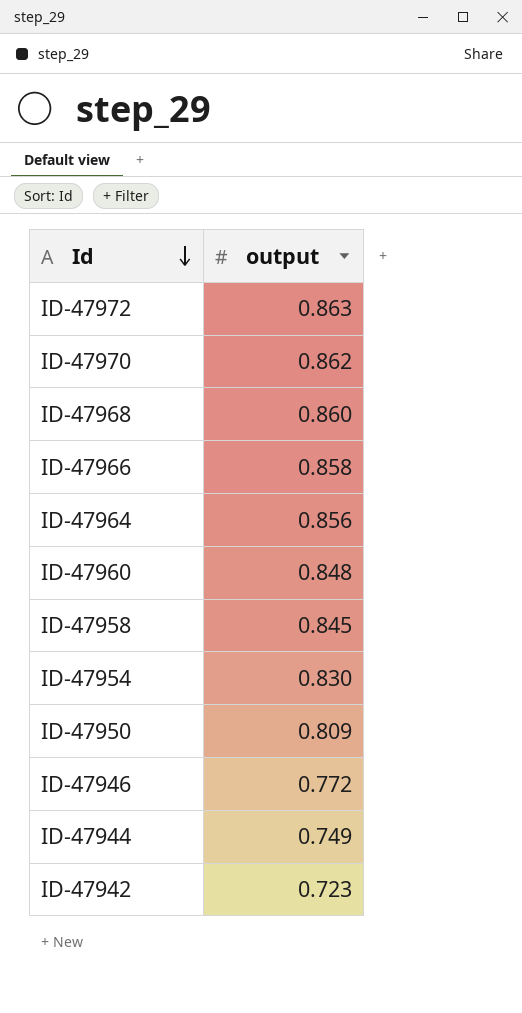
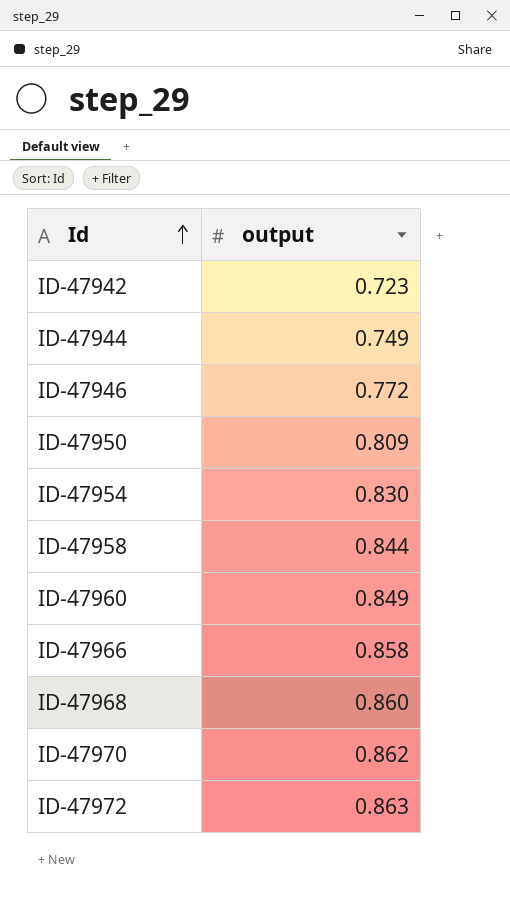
row order: Id descending -> Id ascending
row ID-47964: 0.856 -> none
ID-47958 | output: 0.845 -> 0.844
ID-47960 | output: 0.848 -> 0.849

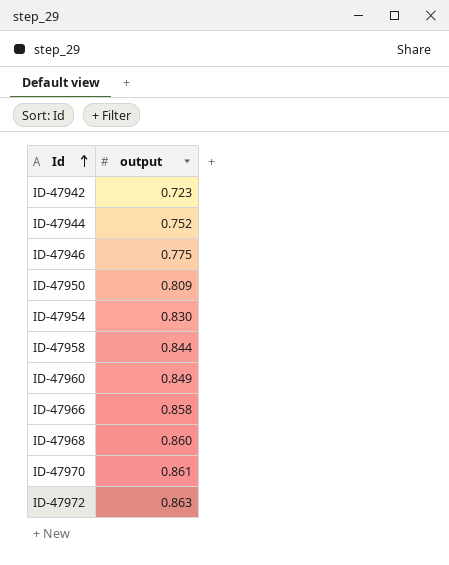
ID-47944 | output: 0.749 -> 0.752
ID-47946 | output: 0.772 -> 0.775
ID-47970 | output: 0.862 -> 0.861

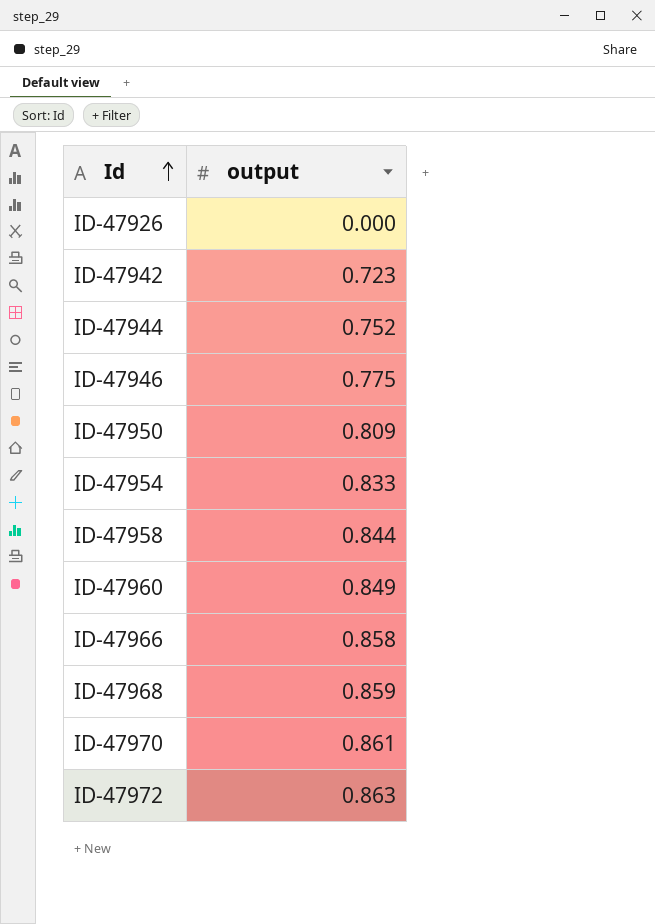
row ID-47926: none -> 0.000
ID-47954 | output: 0.830 -> 0.833
ID-47968 | output: 0.860 -> 0.859

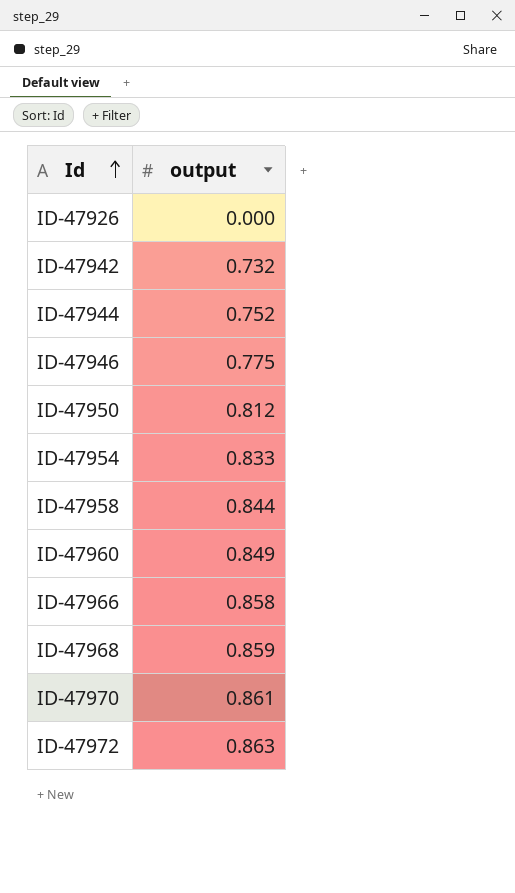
ID-47942 | output: 0.723 -> 0.732
ID-47950 | output: 0.809 -> 0.812

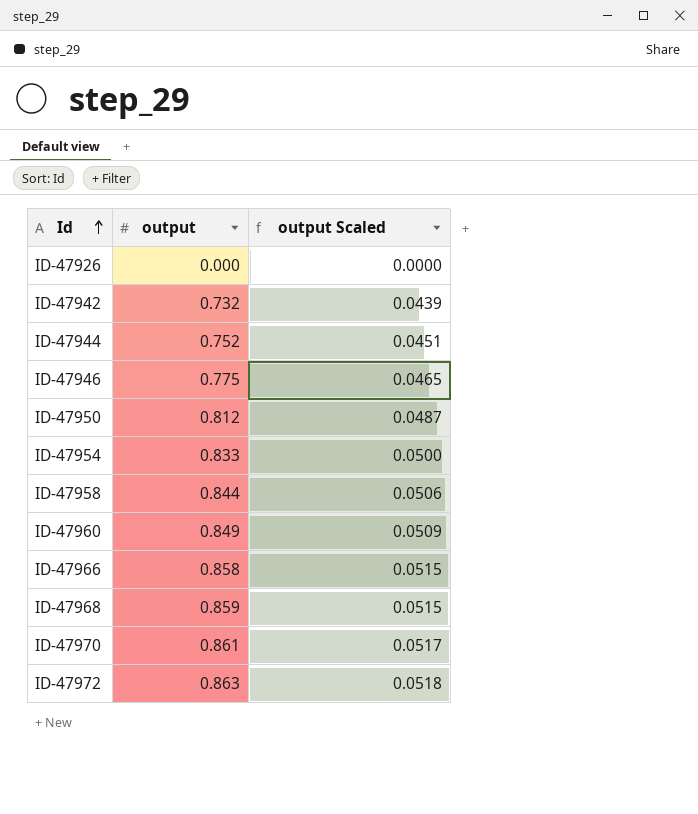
column output Scaled | formula: none -> [output] * 0.06

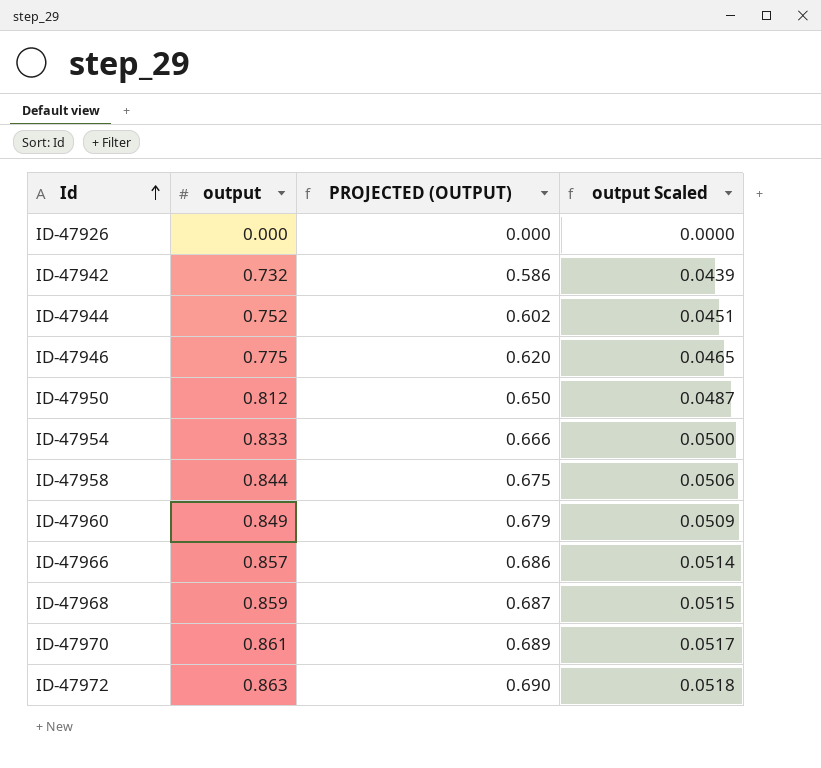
column PROJECTED (OUTPUT) | formula: none -> [output] * 0.8
ID-47966 | output: 0.858 -> 0.857
ID-47966 | output Scaled: 0.0515 -> 0.0514

